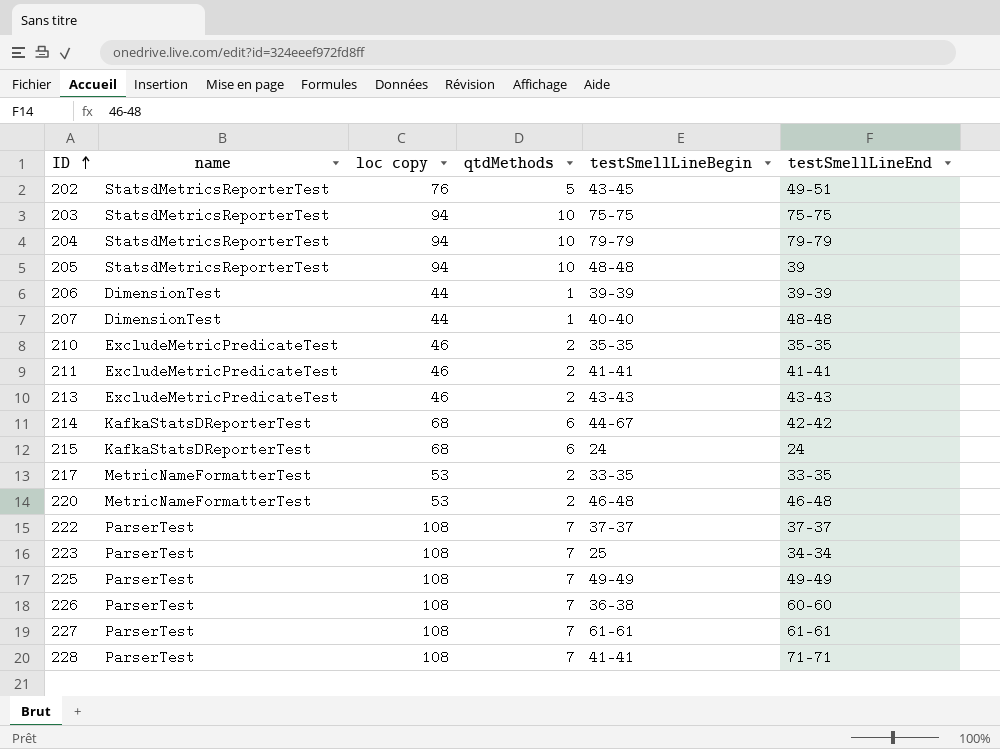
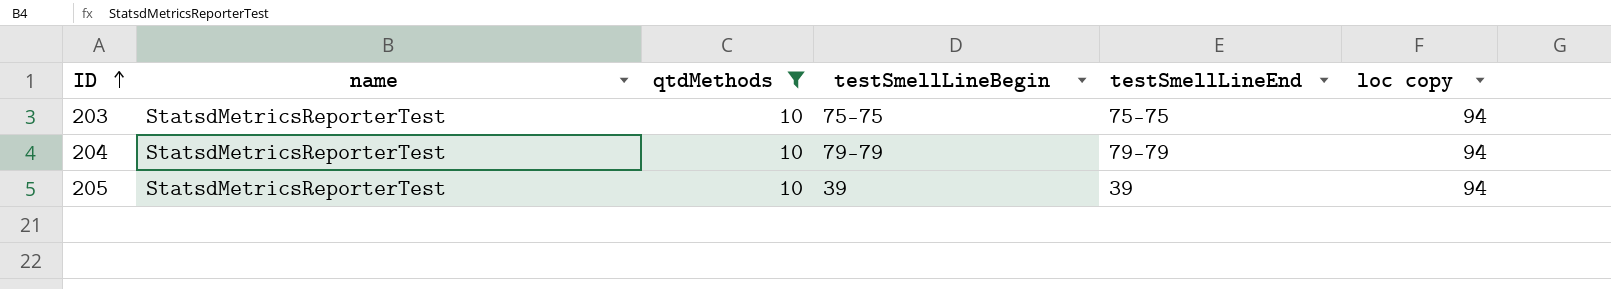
filter: none -> qtdMethods = 10
column loc copy | position: 3 -> 6
205 | testSmellLineBegin: 48-48 -> 39

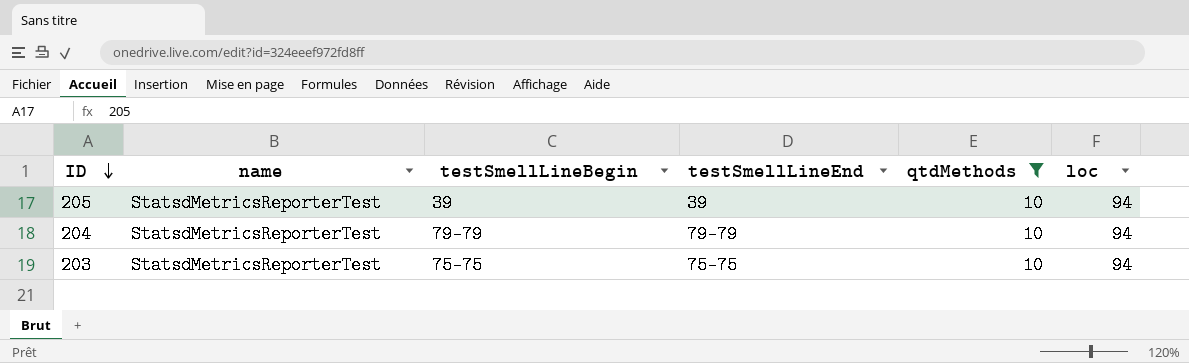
row order: ID ascending -> ID descending
column qtdMethods | position: 3 -> 5
column name: loc copy -> loc

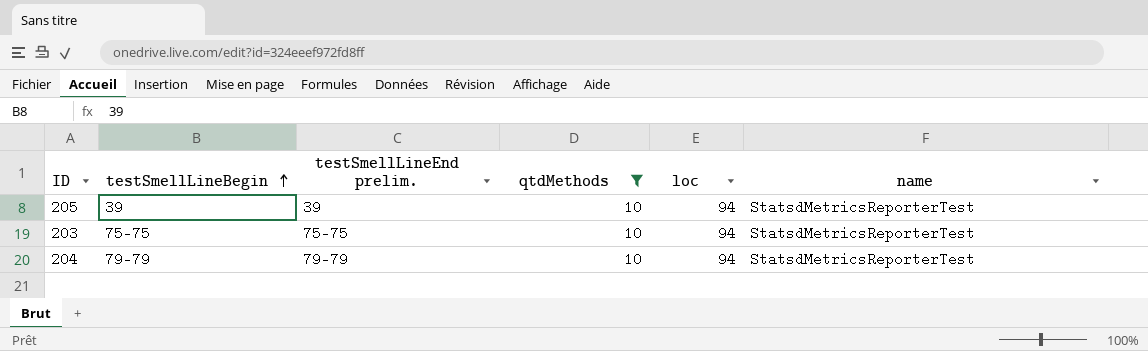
row order: ID descending -> testSmellLineBegin ascending
column name: testSmellLineEnd -> testSmellLineEnd prelim.
column name | position: 2 -> 6

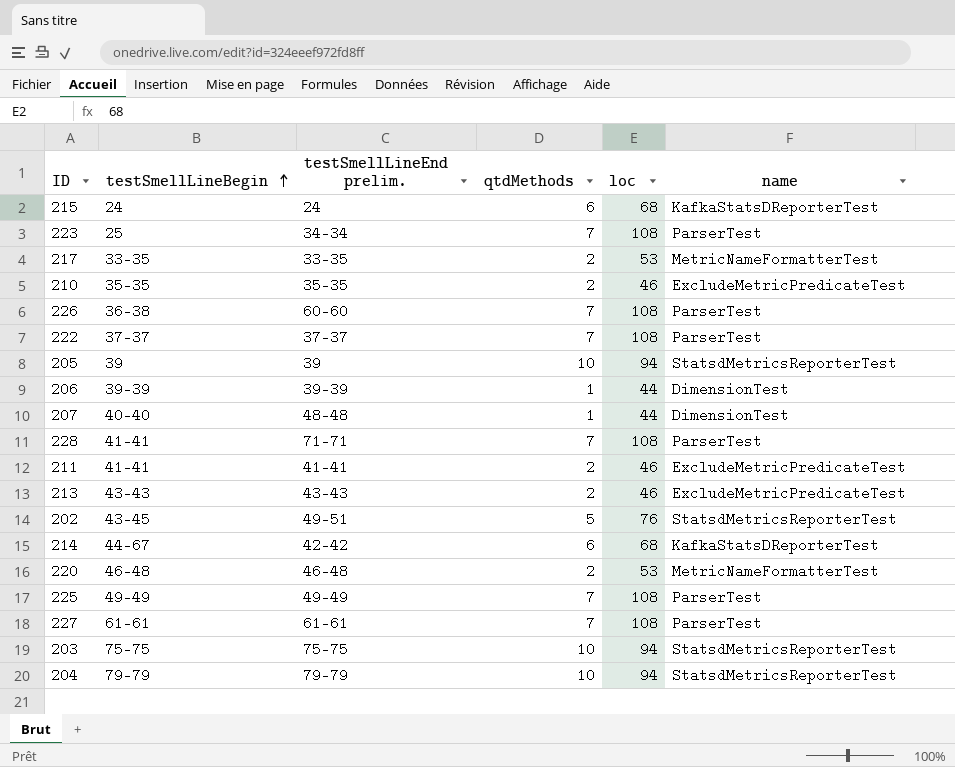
filter: qtdMethods = 10 -> none

